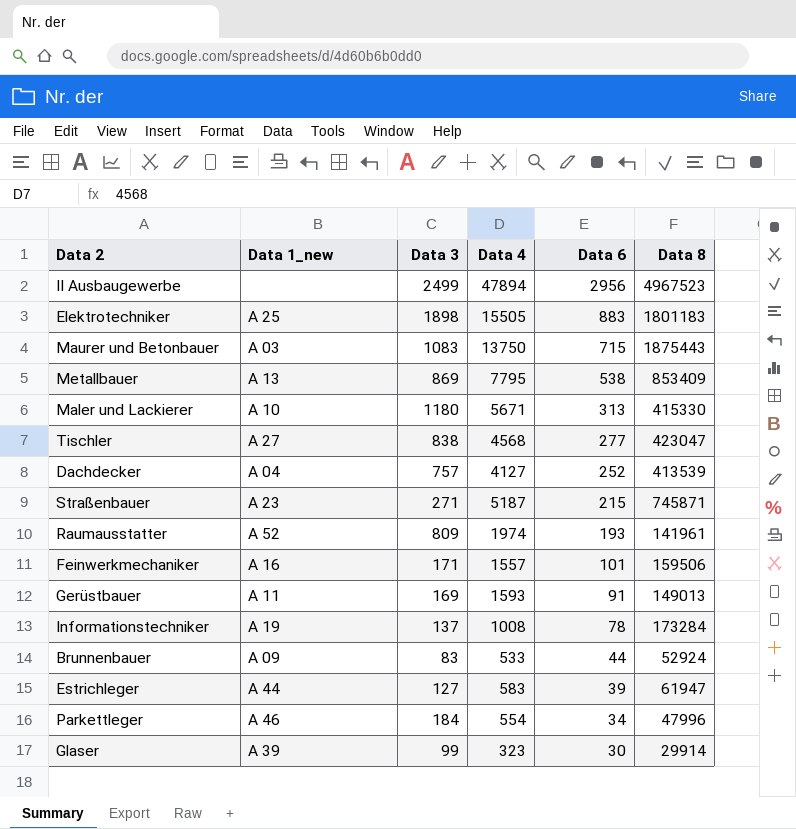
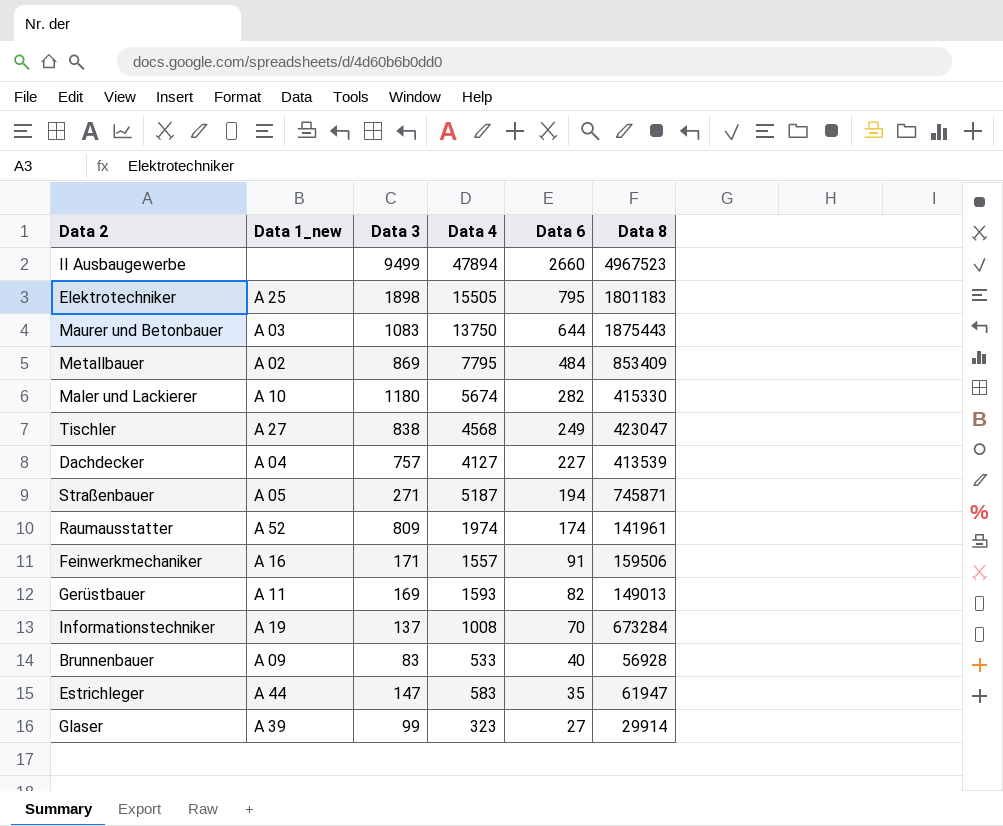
row Parkettleger: A 46 | 184 | 554 | 34 | 47996 -> none
II Ausbaugewerbe | Data 3: 2499 -> 9499
II Ausbaugewerbe | Data 6: 2956 -> 2660
Elektrotechniker | Data 6: 883 -> 795
Maurer und Betonbauer | Data 6: 715 -> 644
Metallbauer | Data 1_new: A 13 -> A 02
Metallbauer | Data 6: 538 -> 484
Maler und Lackierer | Data 4: 5671 -> 5674
Maler und Lackierer | Data 6: 313 -> 282
Tischler | Data 6: 277 -> 249
Dachdecker | Data 6: 252 -> 227
Straßenbauer | Data 1_new: A 23 -> A 05
Straßenbauer | Data 6: 215 -> 194
Raumausstatter | Data 6: 193 -> 174
Feinwerkmechaniker | Data 6: 101 -> 91
Gerüstbauer | Data 6: 91 -> 82
Informationstechniker | Data 6: 78 -> 70
Informationstechniker | Data 8: 173284 -> 673284
Brunnenbauer | Data 6: 44 -> 40
Brunnenbauer | Data 8: 52924 -> 56928
Estrichleger | Data 3: 127 -> 147
Estrichleger | Data 6: 39 -> 35
Glaser | Data 6: 30 -> 27

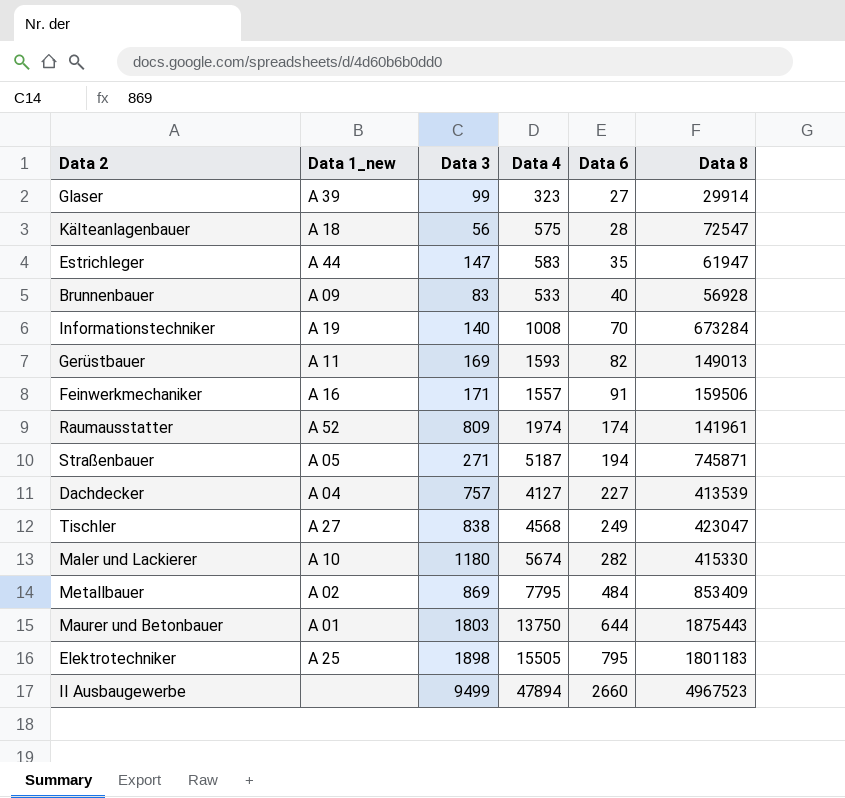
row order: Data 6 descending -> Data 6 ascending
row Kälteanlagenbauer: none -> A 18 | 56 | 575 | 28 | 72547
Informationstechniker | Data 3: 137 -> 140
Maurer und Betonbauer | Data 1_new: A 03 -> A 01
Maurer und Betonbauer | Data 3: 1083 -> 1803

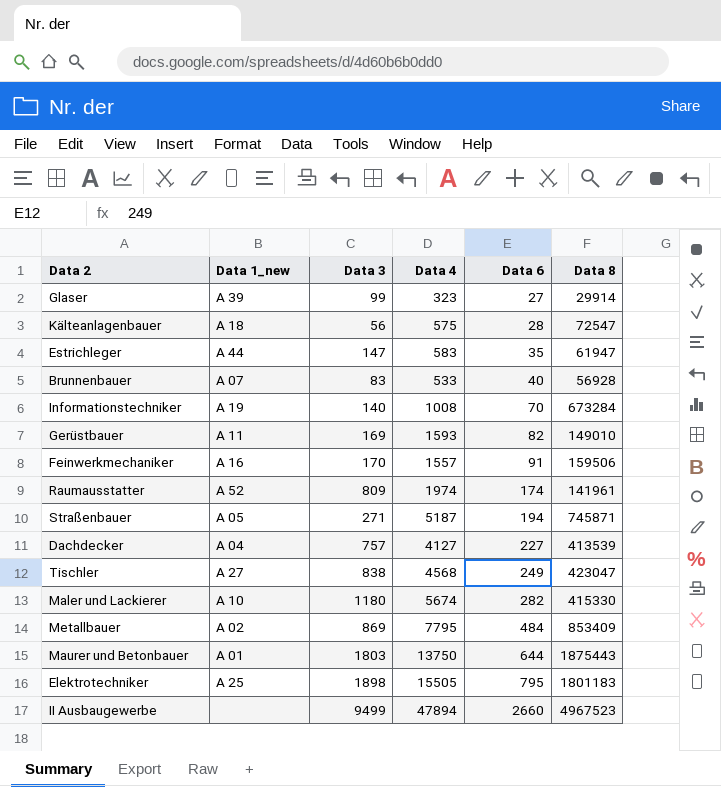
Brunnenbauer | Data 1_new: A 09 -> A 07
Gerüstbauer | Data 8: 149013 -> 149010
Feinwerkmechaniker | Data 3: 171 -> 170

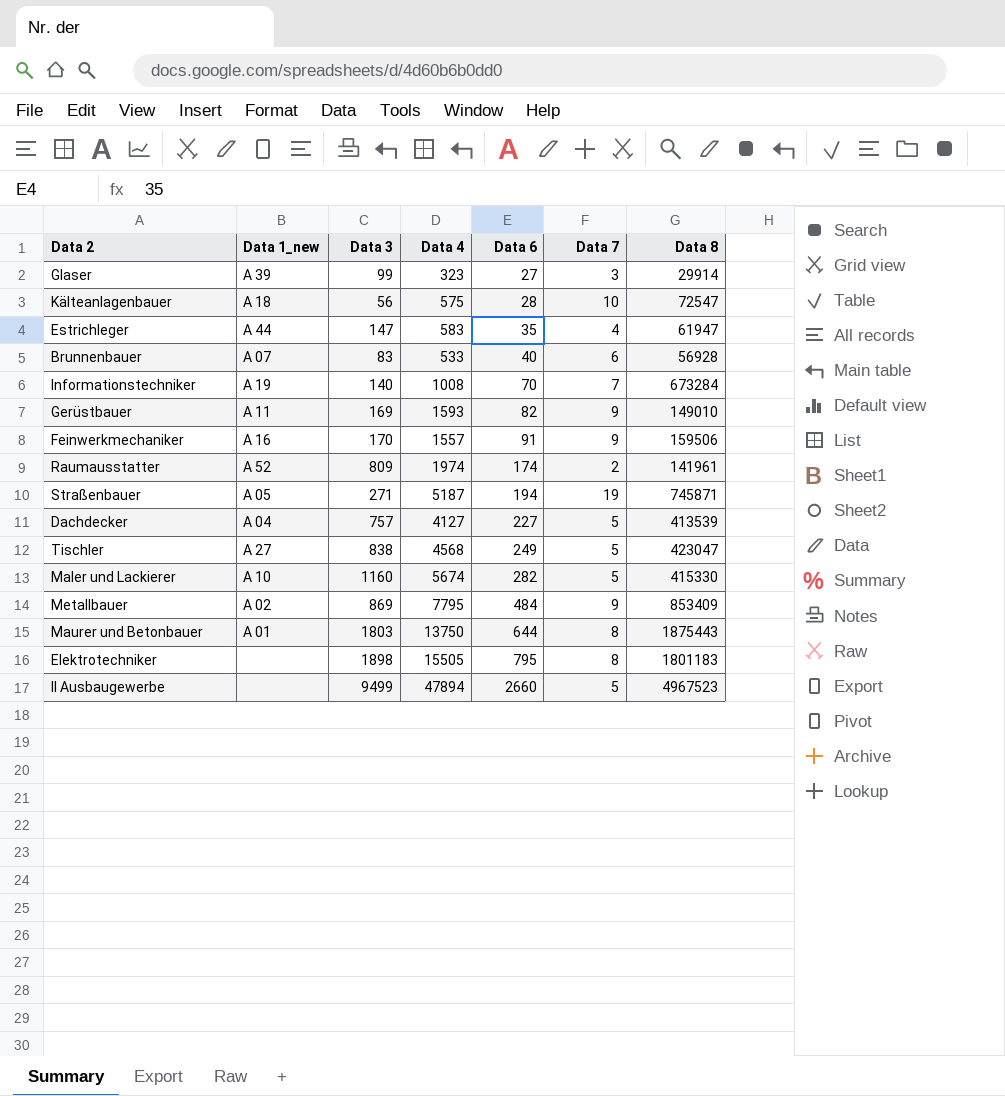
column Data 7 | formula: none -> [Data 4] / [Data 3]
Maler und Lackierer | Data 3: 1180 -> 1160
Elektrotechniker | Data 1_new: A 25 -> none

